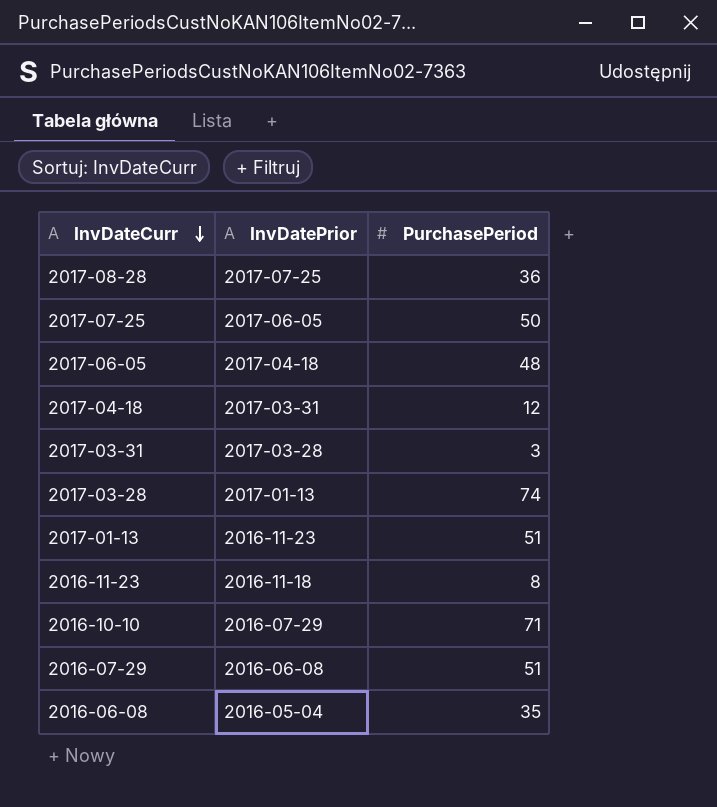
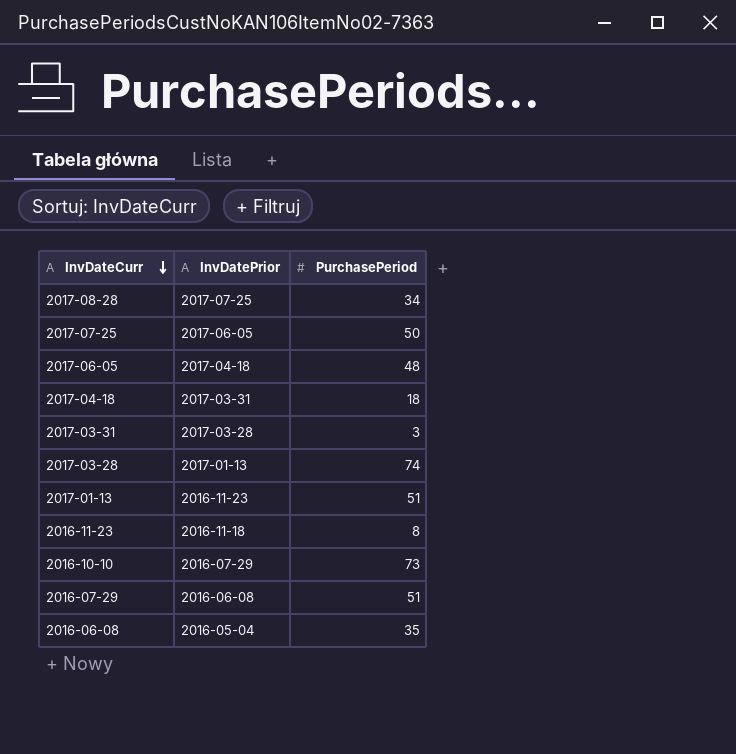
2017-08-28 | PurchasePeriod: 36 -> 34
2017-04-18 | PurchasePeriod: 12 -> 18
2016-10-10 | PurchasePeriod: 71 -> 73

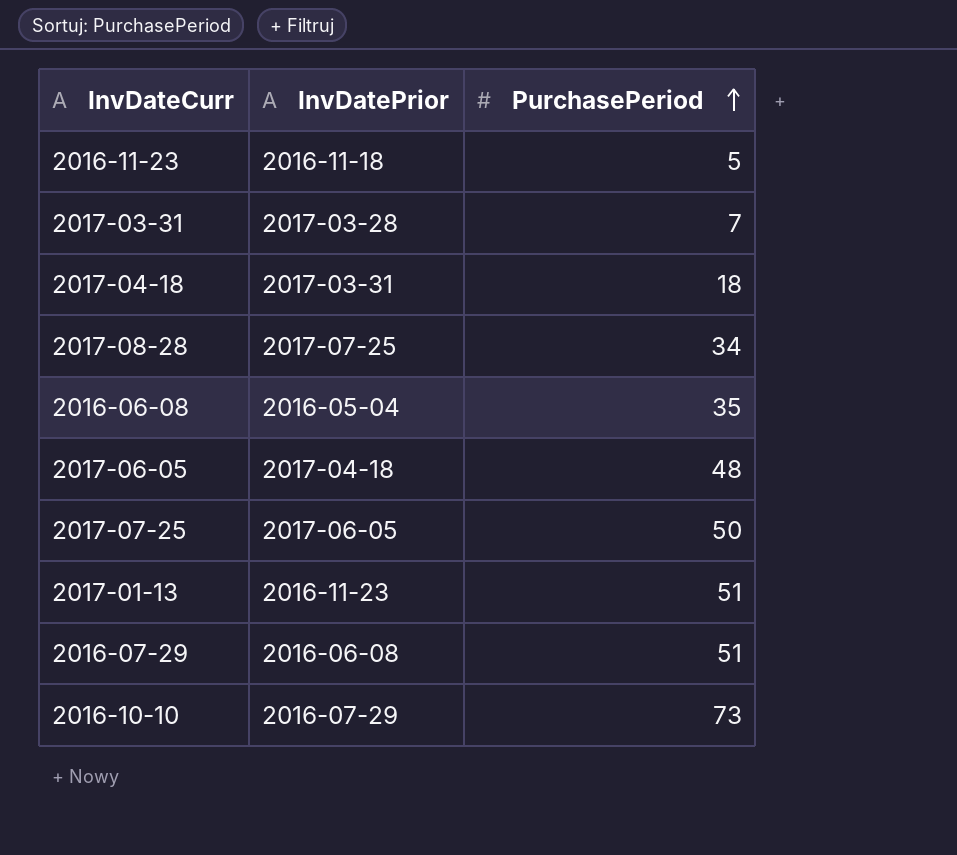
row order: InvDateCurr descending -> PurchasePeriod ascending
row 2017-03-28: 2017-01-13 | 74 -> none
2016-11-23 | PurchasePeriod: 8 -> 5
2017-03-31 | PurchasePeriod: 3 -> 7

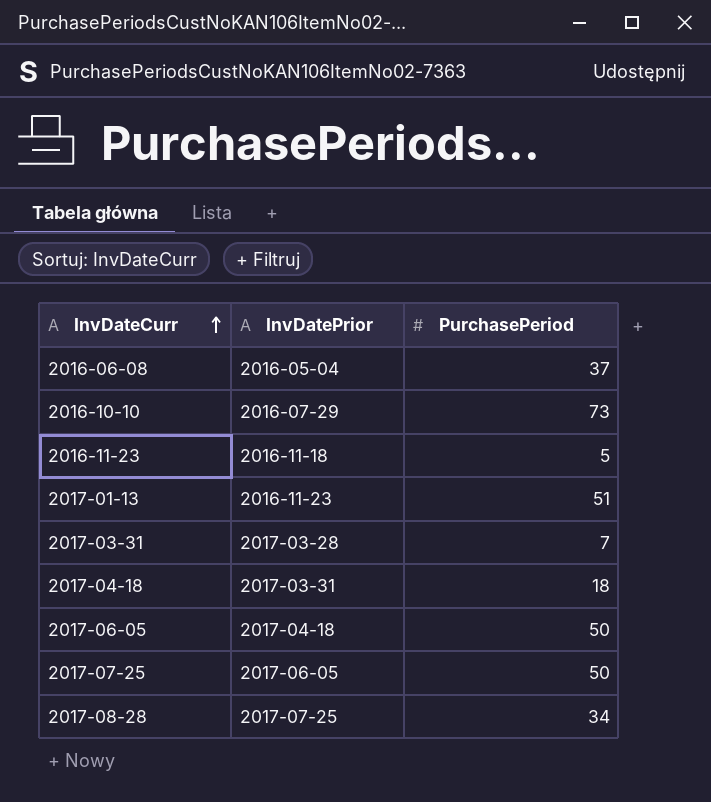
row order: PurchasePeriod ascending -> InvDateCurr ascending
row 2016-07-29: 2016-06-08 | 51 -> none
2016-06-08 | PurchasePeriod: 35 -> 37
2017-06-05 | PurchasePeriod: 48 -> 50

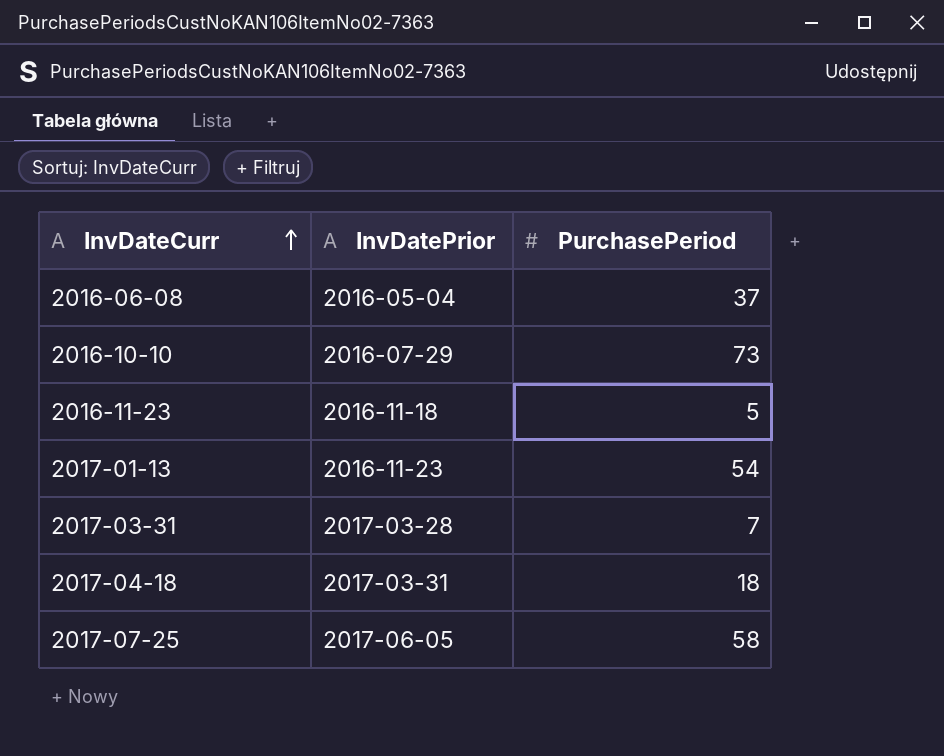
row 2017-06-05: 2017-04-18 | 50 -> none
row 2017-08-28: 2017-07-25 | 34 -> none
2017-01-13 | PurchasePeriod: 51 -> 54
2017-07-25 | PurchasePeriod: 50 -> 58

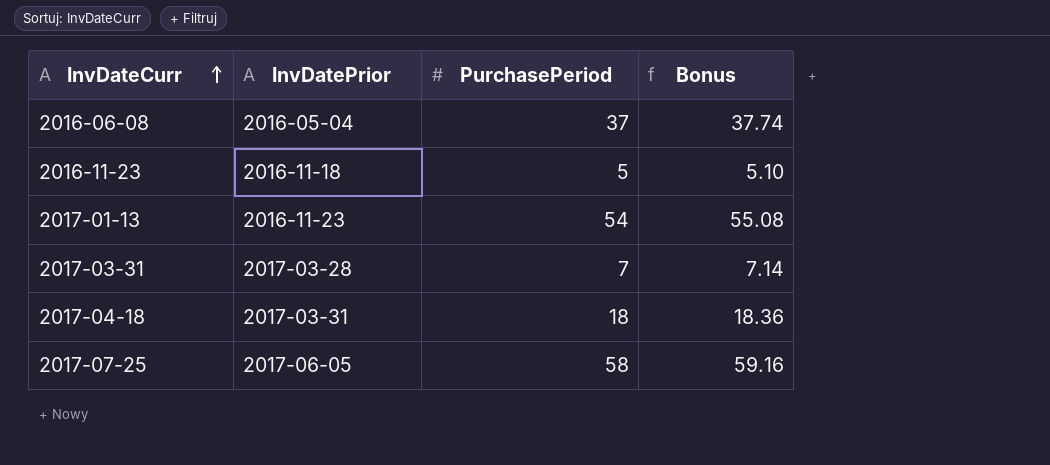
column Bonus | formula: none -> [PurchasePeriod] * 1.02
row 2016-10-10: 2016-07-29 | 73 -> none

